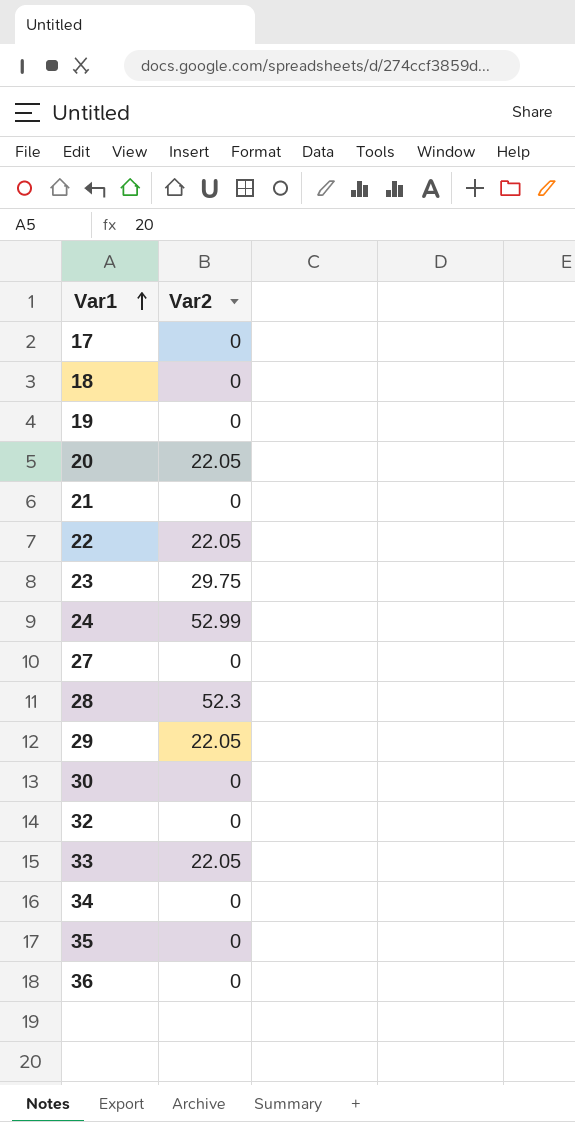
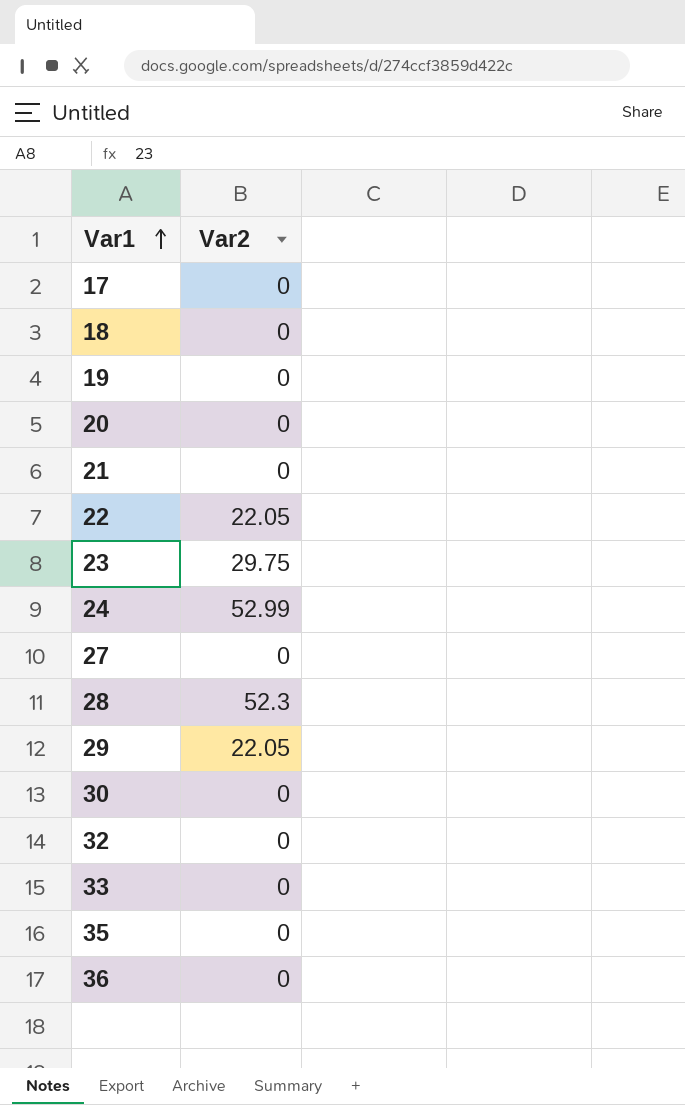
row 34: 0 -> none
20 | Var2: 22.05 -> 0
33 | Var2: 22.05 -> 0

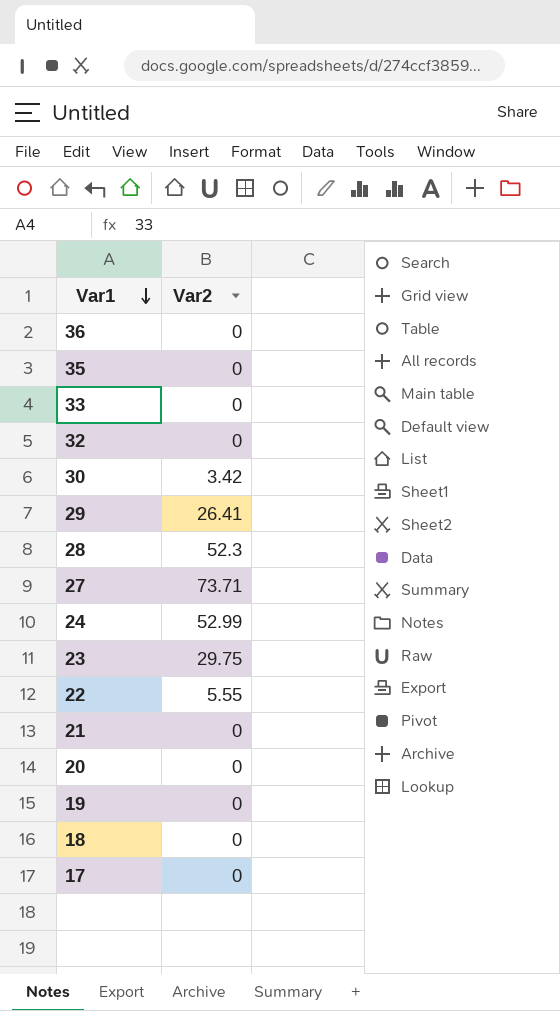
row order: Var1 ascending -> Var1 descending
30 | Var2: 0 -> 3.42
29 | Var2: 22.05 -> 26.41
27 | Var2: 0 -> 73.71
22 | Var2: 22.05 -> 5.55

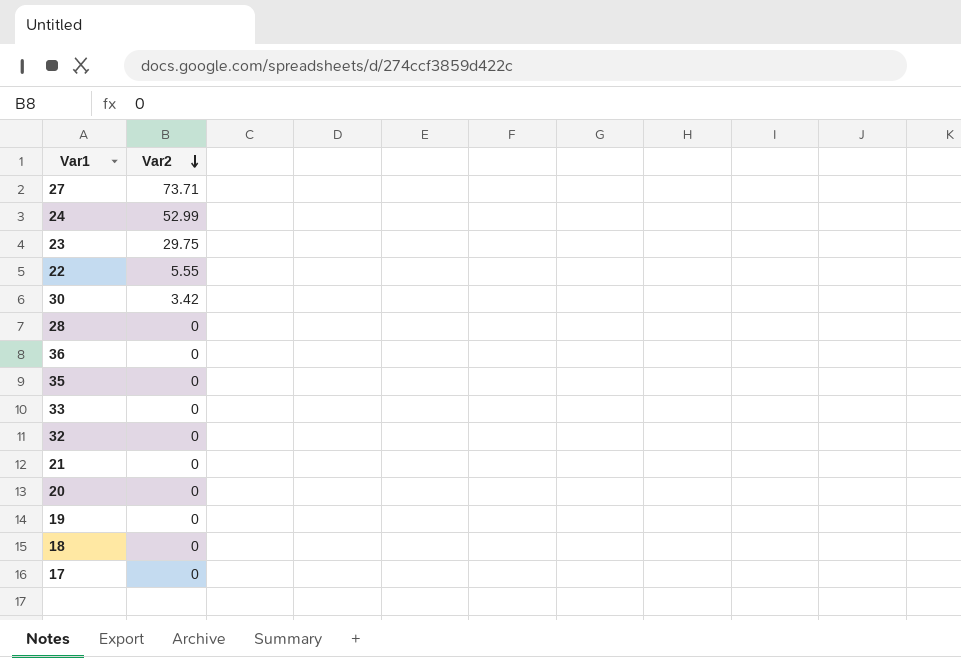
row order: Var1 descending -> Var2 descending
row 29: 26.41 -> none
28 | Var2: 52.3 -> 0

